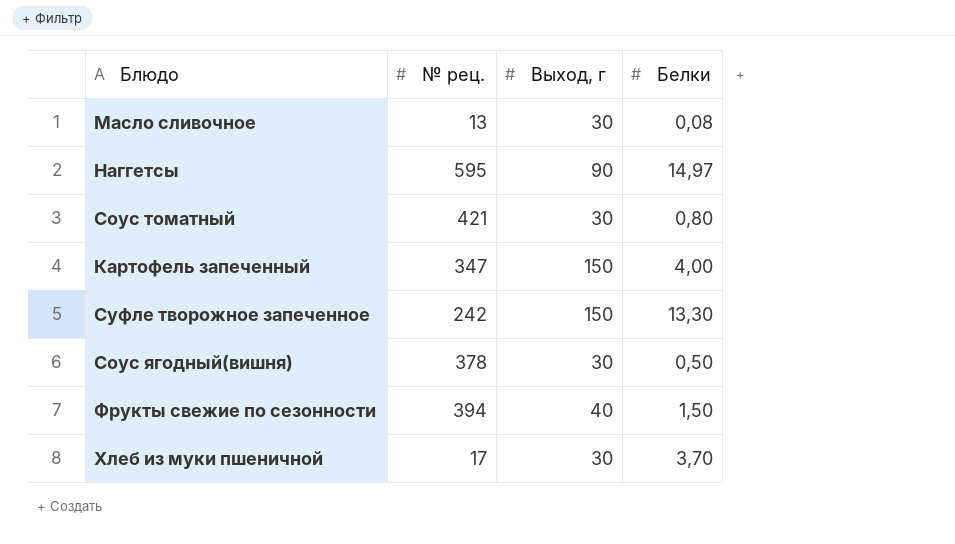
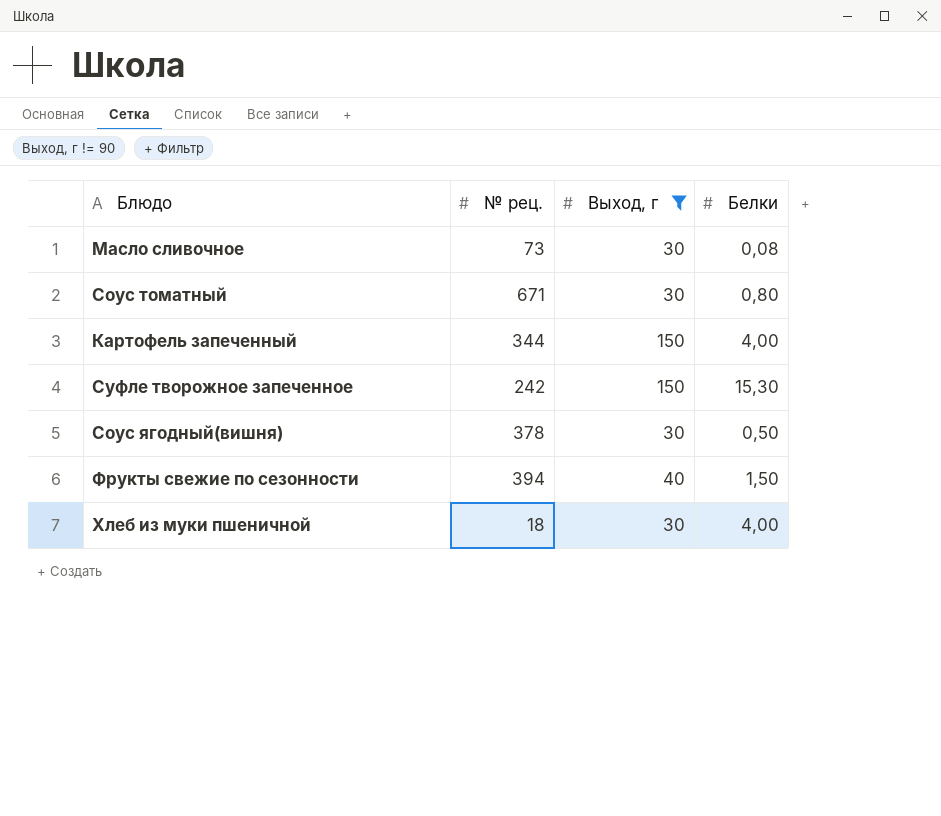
filter: none -> Выход, г != 90
Масло сливочное | № рец.: 13 -> 73
Соус томатный | № рец.: 421 -> 671
Картофель запеченный | № рец.: 347 -> 344
Суфле творожное запеченное | Белки: 13,30 -> 15,30
Хлеб из муки пшеничной | № рец.: 17 -> 18
Хлеб из муки пшеничной | Белки: 3,70 -> 4,00

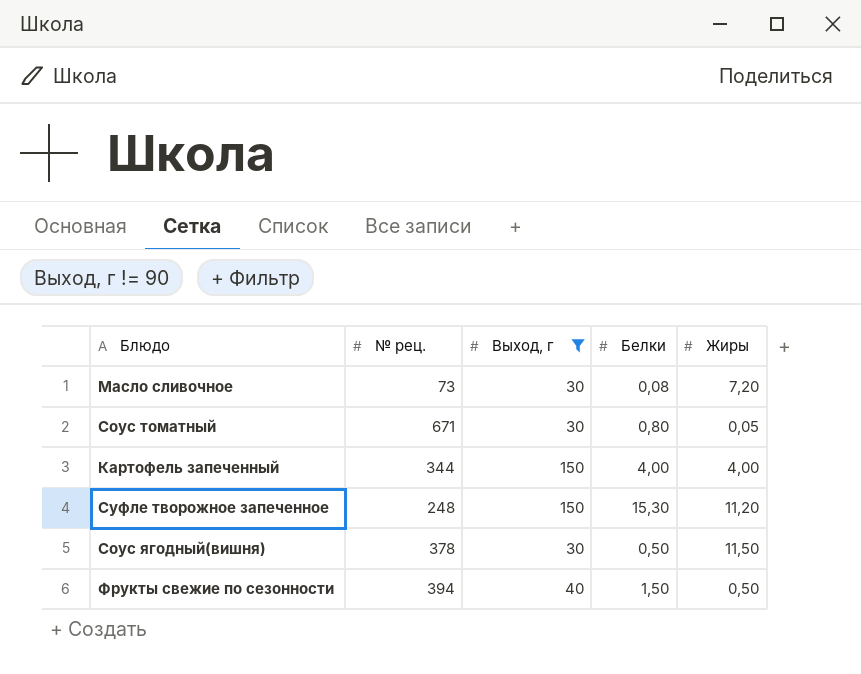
column Жиры | position: none -> 5
row Хлеб из муки пшеничной: 18 | 30 | 4,00 -> none
Суфле творожное запеченное | № рец.: 242 -> 248

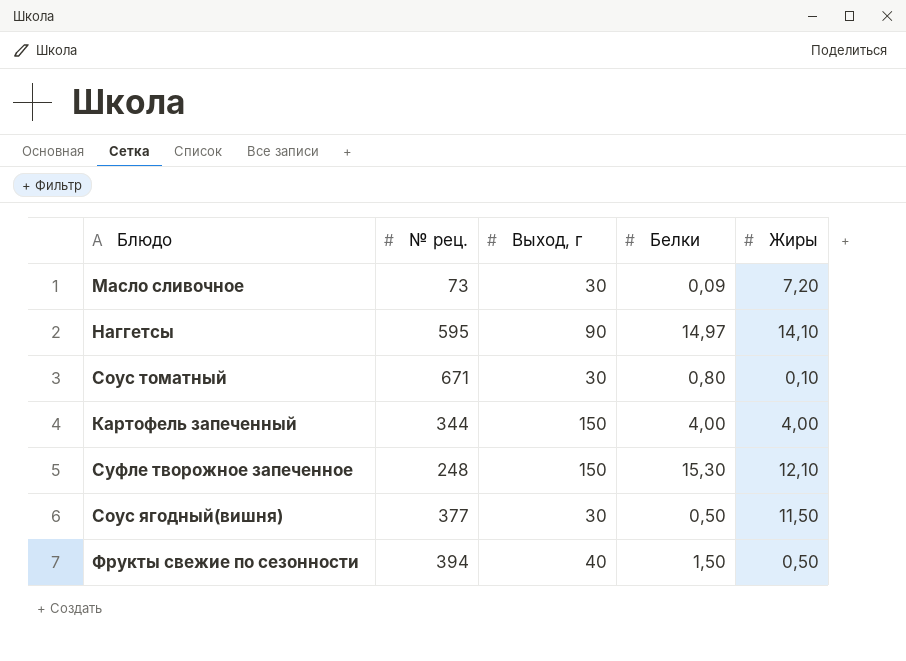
filter: Выход, г != 90 -> none
Масло сливочное | Белки: 0,08 -> 0,09
Соус томатный | Жиры: 0,05 -> 0,10
Суфле творожное запеченное | Жиры: 11,20 -> 12,10
Соус ягодный(вишня) | № рец.: 378 -> 377

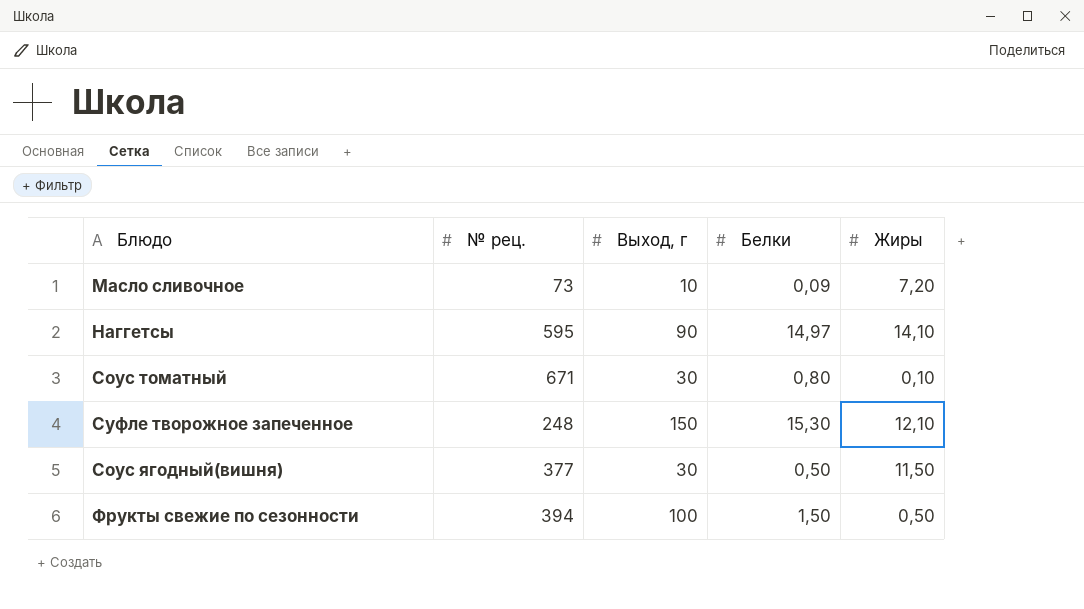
row Картофель запеченный: 344 | 150 | 4,00 | 4,00 -> none
Масло сливочное | Выход, г: 30 -> 10
Фрукты свежие по сезонности | Выход, г: 40 -> 100

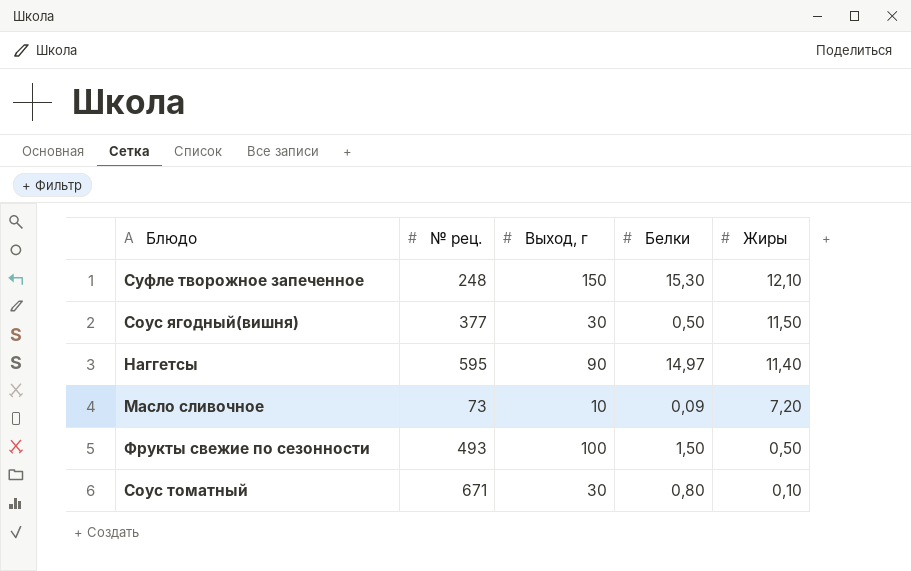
row order: none -> Жиры descending
Наггетсы | Жиры: 14,10 -> 11,40
Фрукты свежие по сезонности | № рец.: 394 -> 493

